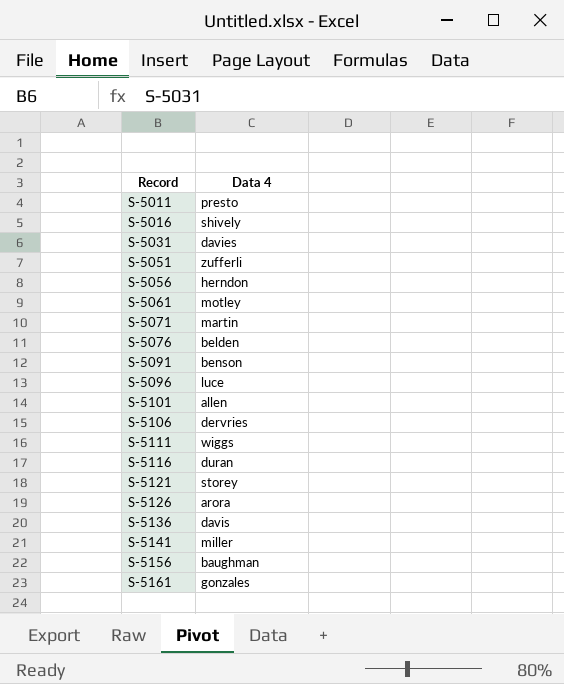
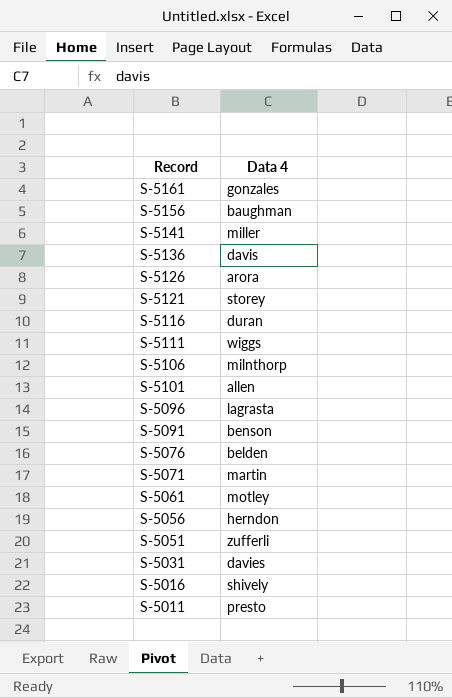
row order: Record ascending -> Record descending
S-5106 | Data 4: dervries -> milnthorp
S-5096 | Data 4: luce -> lagrasta

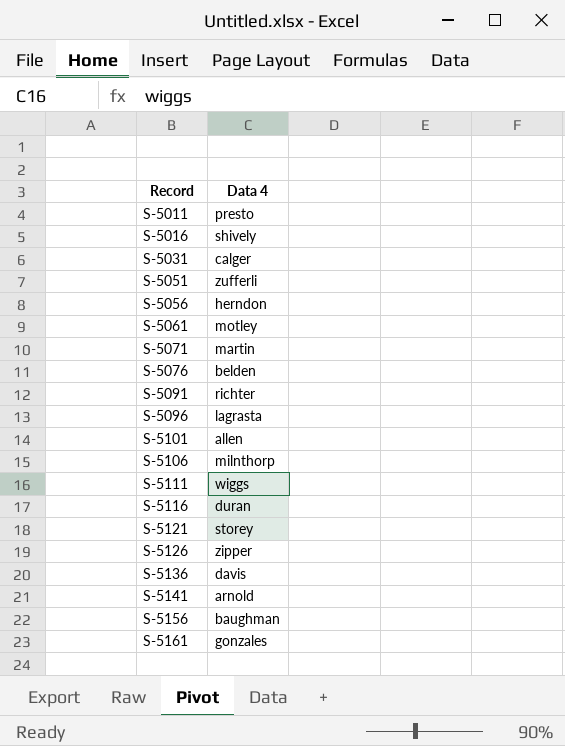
row order: Record descending -> Record ascending
S-5031 | Data 4: davies -> calger
S-5091 | Data 4: benson -> richter
S-5126 | Data 4: arora -> zipper
S-5141 | Data 4: miller -> arnold

